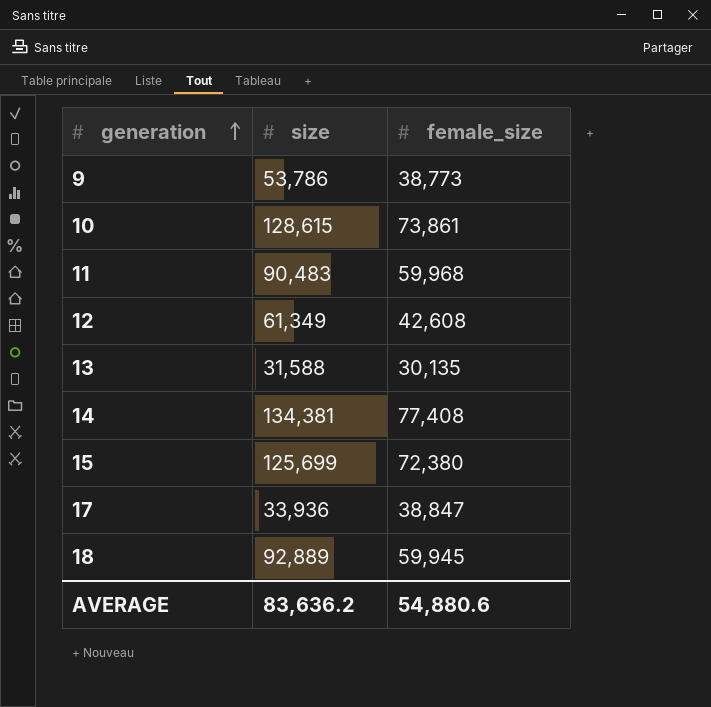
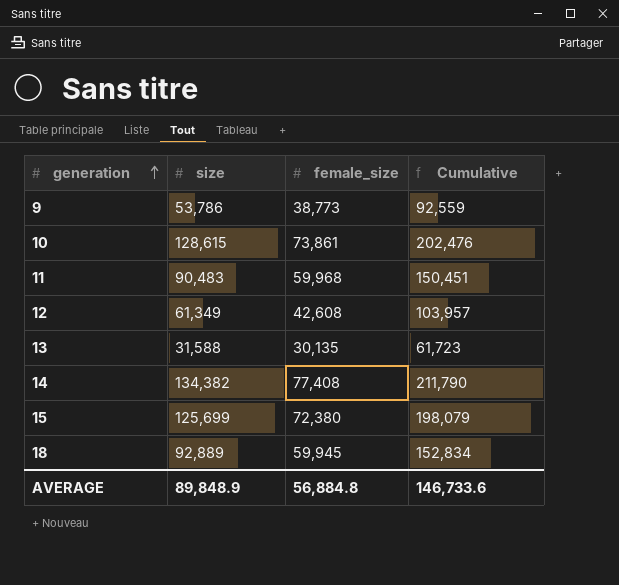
column Cumulative | formula: none -> [size] + [female_size]
row 17: 33,936 | 38,847 -> none
14 | size: 134,381 -> 134,382
AVERAGE | size: 83,636.2 -> 89,848.9
AVERAGE | female_size: 54,880.6 -> 56,884.8

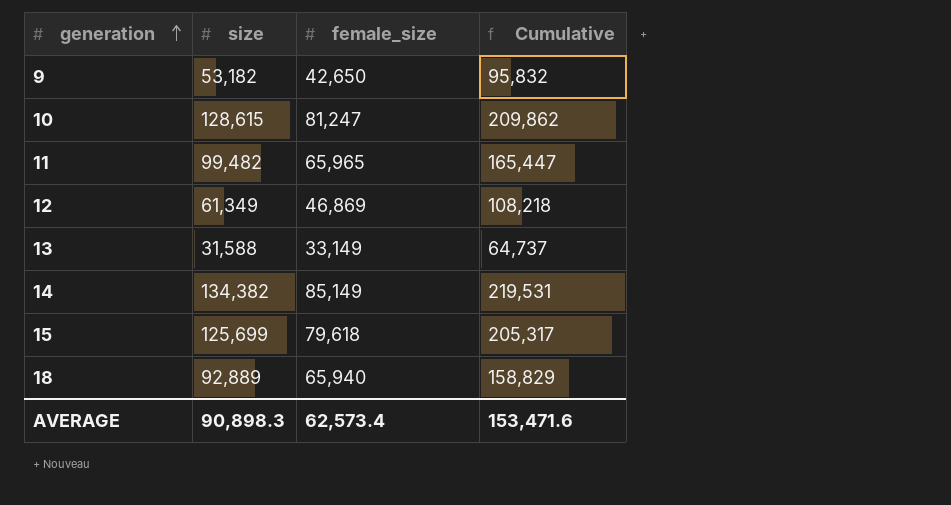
9 | size: 53,786 -> 53,182
9 | female_size: 38,773 -> 42,650
9 | Cumulative: 92,559 -> 95,832
10 | female_size: 73,861 -> 81,247
10 | Cumulative: 202,476 -> 209,862
11 | size: 90,483 -> 99,482
11 | female_size: 59,968 -> 65,965
11 | Cumulative: 150,451 -> 165,447
12 | female_size: 42,608 -> 46,869
12 | Cumulative: 103,957 -> 108,218
13 | female_size: 30,135 -> 33,149
13 | Cumulative: 61,723 -> 64,737
14 | female_size: 77,408 -> 85,149
14 | Cumulative: 211,790 -> 219,531
15 | female_size: 72,380 -> 79,618
15 | Cumulative: 198,079 -> 205,317
18 | female_size: 59,945 -> 65,940
18 | Cumulative: 152,834 -> 158,829
AVERAGE | size: 89,848.9 -> 90,898.3
AVERAGE | female_size: 56,884.8 -> 62,573.4
AVERAGE | Cumulative: 146,733.6 -> 153,471.6

